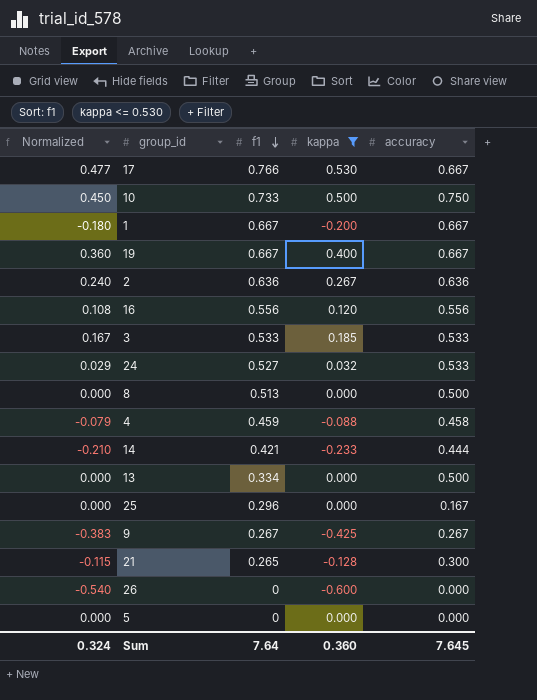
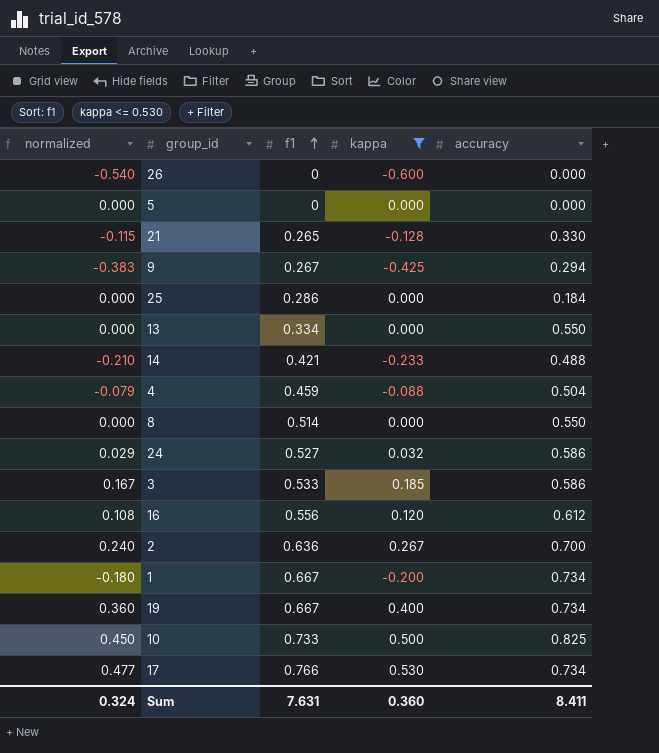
row order: f1 descending -> f1 ascending
column name: Normalized -> normalized
21 | accuracy: 0.300 -> 0.330
9 | accuracy: 0.267 -> 0.294
25 | f1: 0.296 -> 0.286
25 | accuracy: 0.167 -> 0.184
13 | accuracy: 0.500 -> 0.550
14 | accuracy: 0.444 -> 0.488
4 | accuracy: 0.458 -> 0.504
8 | f1: 0.513 -> 0.514
8 | accuracy: 0.500 -> 0.550
24 | accuracy: 0.533 -> 0.586
3 | accuracy: 0.533 -> 0.586
16 | accuracy: 0.556 -> 0.612
2 | accuracy: 0.636 -> 0.700
1 | accuracy: 0.667 -> 0.734
19 | accuracy: 0.667 -> 0.734
10 | accuracy: 0.750 -> 0.825
17 | accuracy: 0.667 -> 0.734
Sum | f1: 7.64 -> 7.631
Sum | accuracy: 7.645 -> 8.411

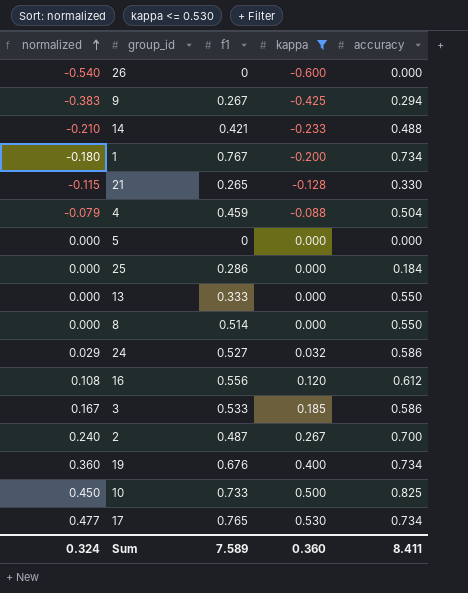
row order: f1 ascending -> normalized ascending
1 | f1: 0.667 -> 0.767
13 | f1: 0.334 -> 0.333
2 | f1: 0.636 -> 0.487
19 | f1: 0.667 -> 0.676
17 | f1: 0.766 -> 0.765
Sum | f1: 7.631 -> 7.589

